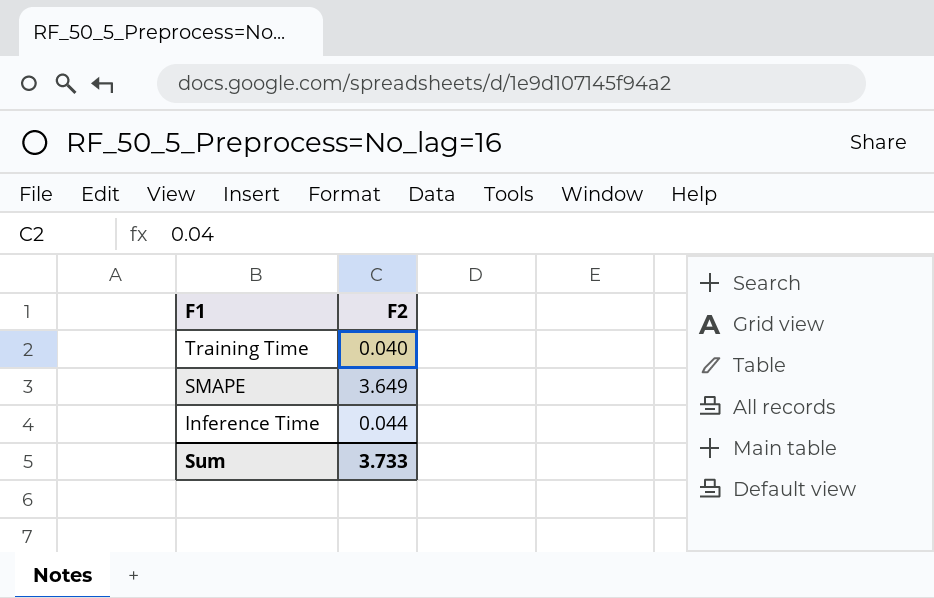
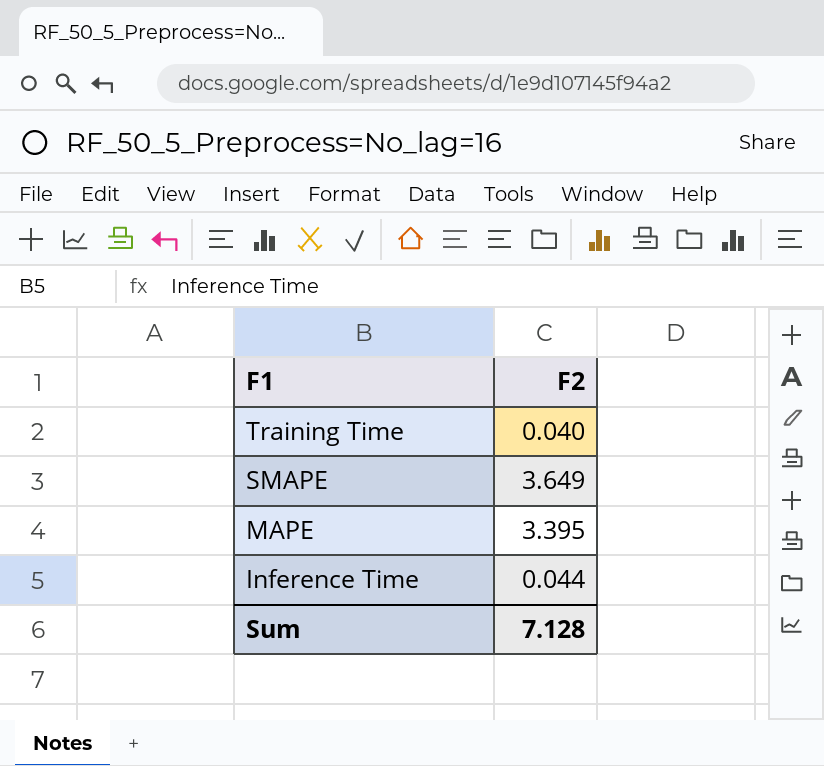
row MAPE: none -> 3.395
Sum | F2: 3.733 -> 7.128

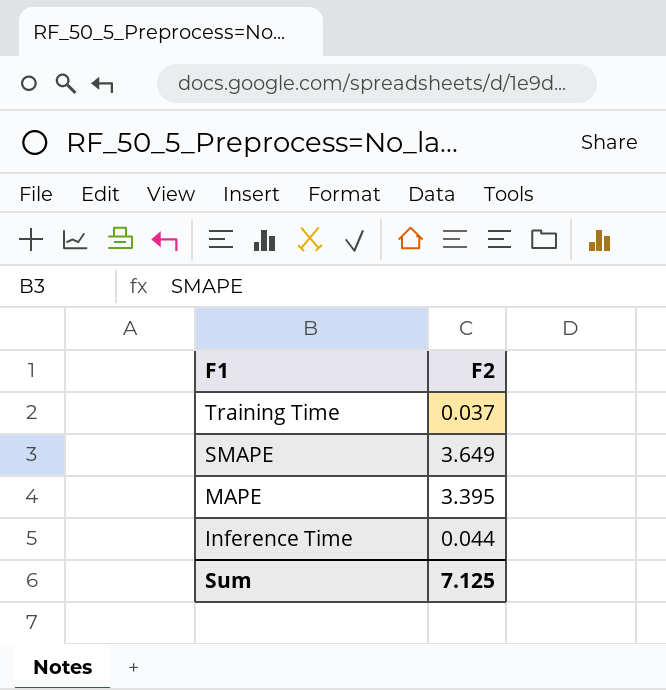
Training Time | F2: 0.040 -> 0.037
Sum | F2: 7.128 -> 7.125

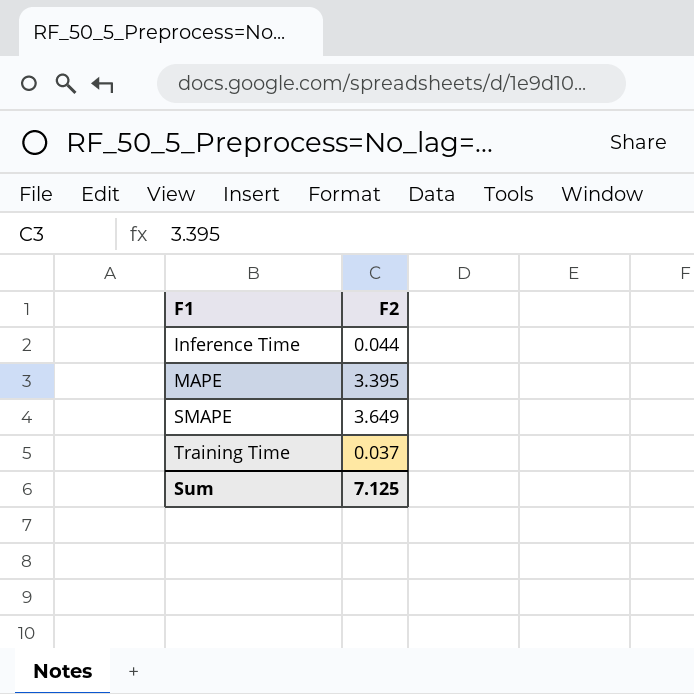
row order: F1 descending -> F1 ascending

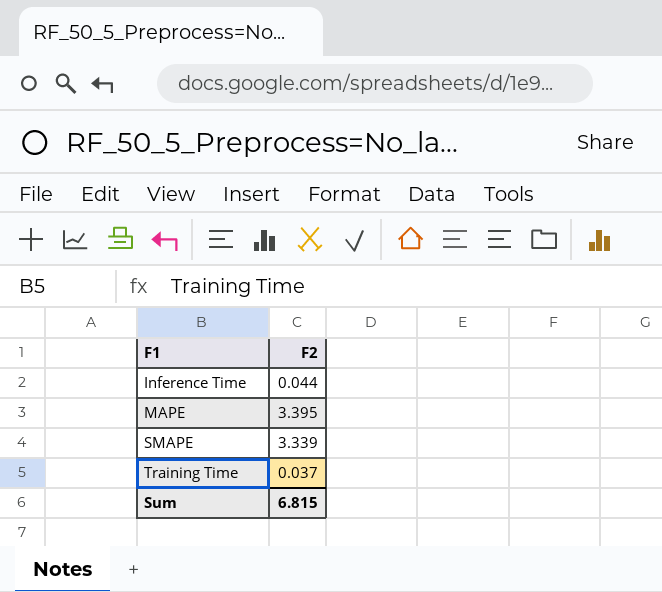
SMAPE | F2: 3.649 -> 3.339
Sum | F2: 7.125 -> 6.815

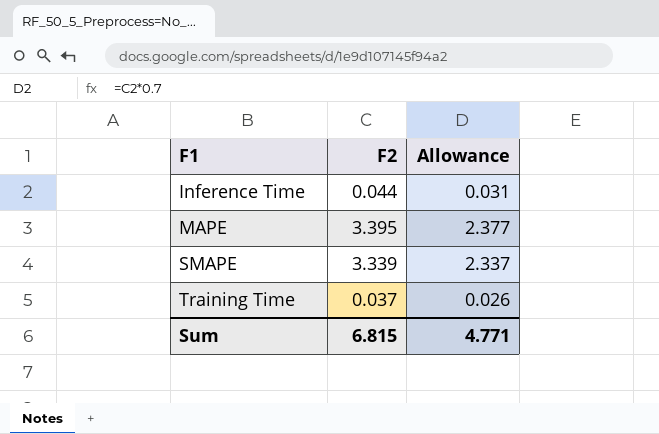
column Allowance | formula: none -> [F2] * 0.7

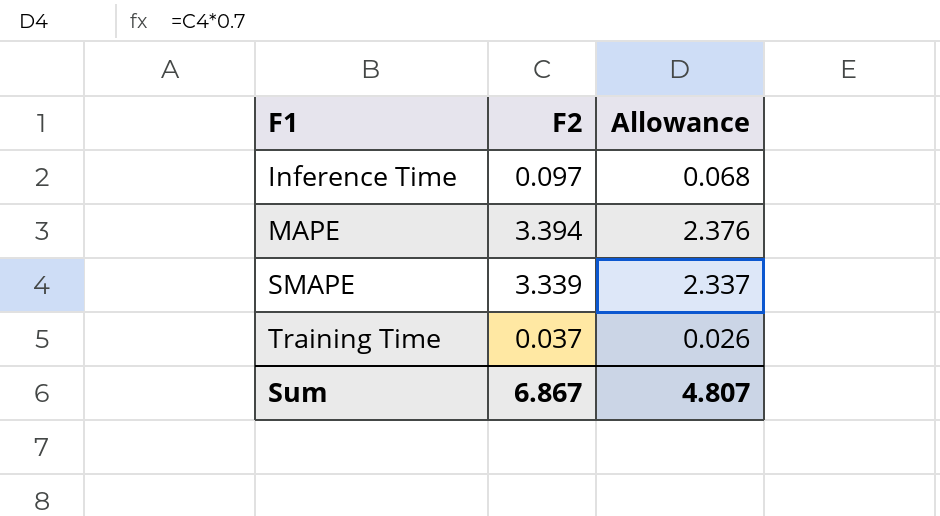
Inference Time | F2: 0.044 -> 0.097
Inference Time | Allowance: 0.031 -> 0.068
MAPE | F2: 3.395 -> 3.394
MAPE | Allowance: 2.377 -> 2.376
Sum | F2: 6.815 -> 6.867
Sum | Allowance: 4.771 -> 4.807

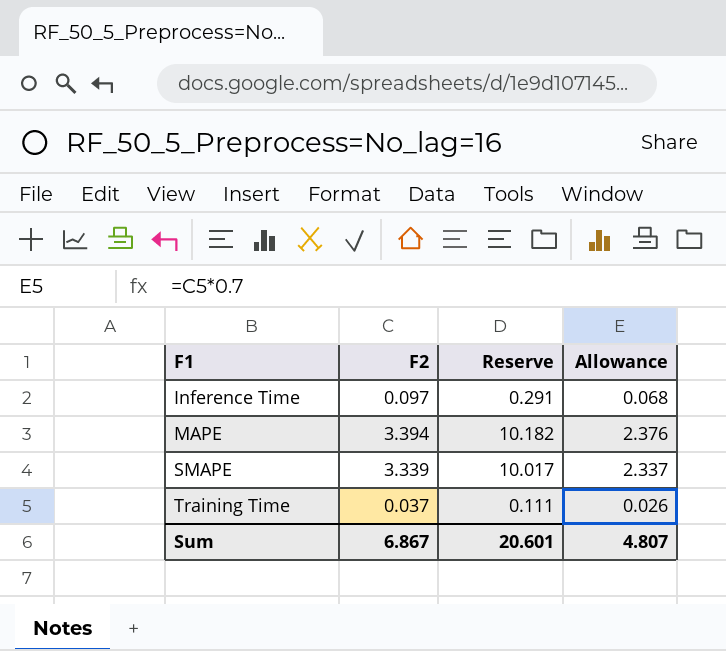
column Reserve | formula: none -> [F2] * 3

